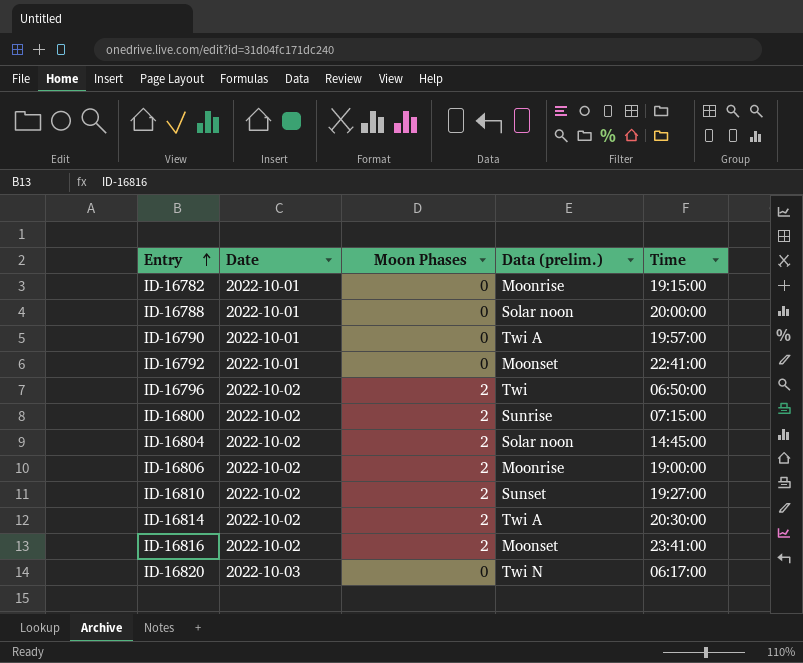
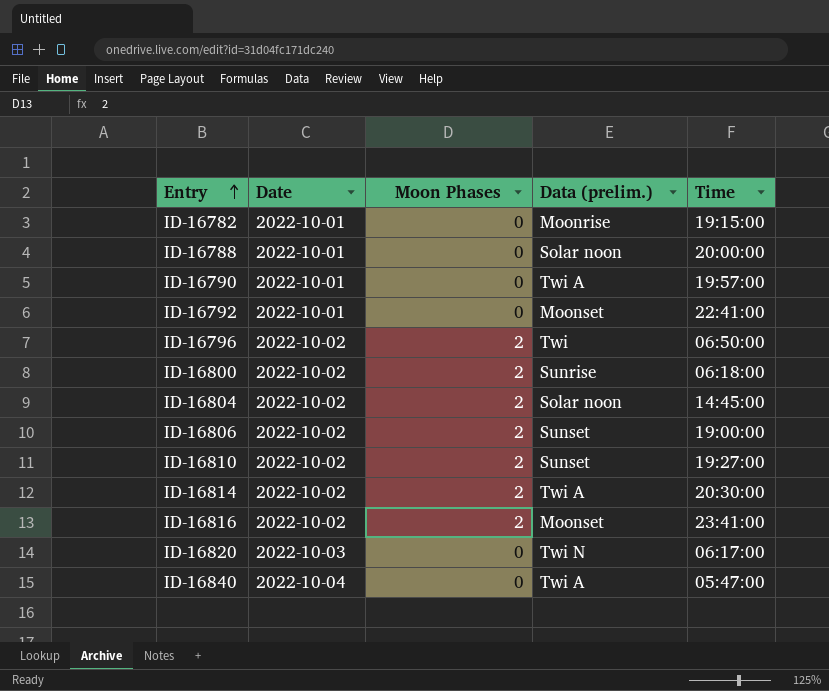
ID-16800 | Time: 07:15:00 -> 06:18:00
ID-16806 | Data (prelim.): Moonrise -> Sunset
row ID-16840: none -> 2022-10-04 | 0 | Twi A | 05:47:00

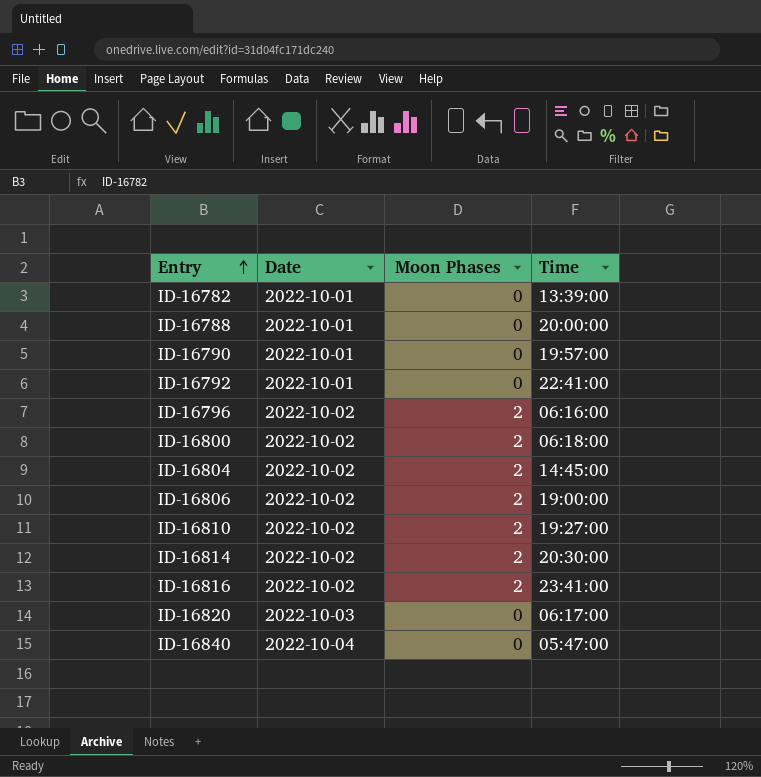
column Data (prelim.) | position: 4 -> none
ID-16782 | Time: 19:15:00 -> 13:39:00
ID-16796 | Time: 06:50:00 -> 06:16:00

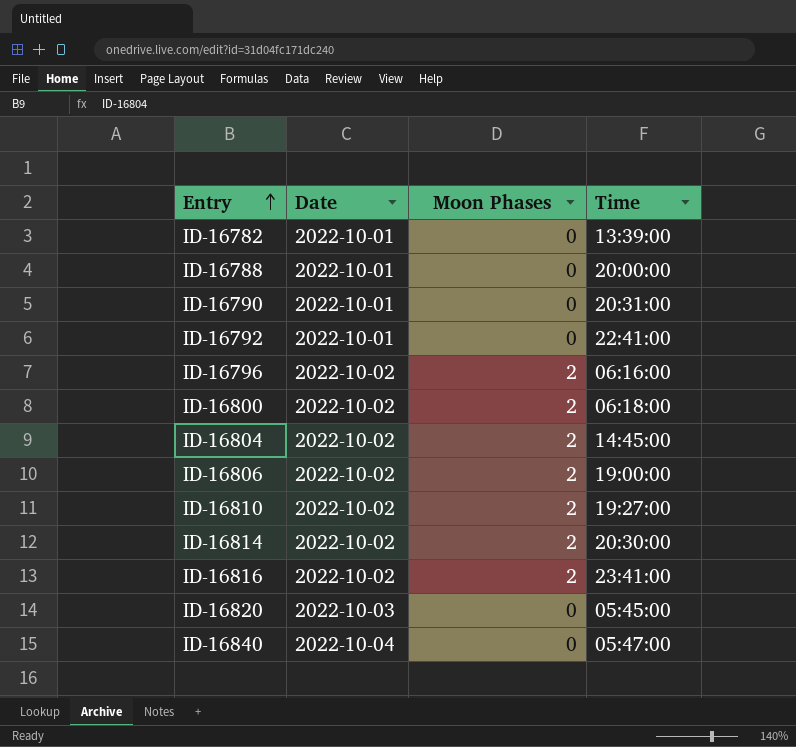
ID-16790 | Time: 19:57:00 -> 20:31:00
ID-16820 | Time: 06:17:00 -> 05:45:00

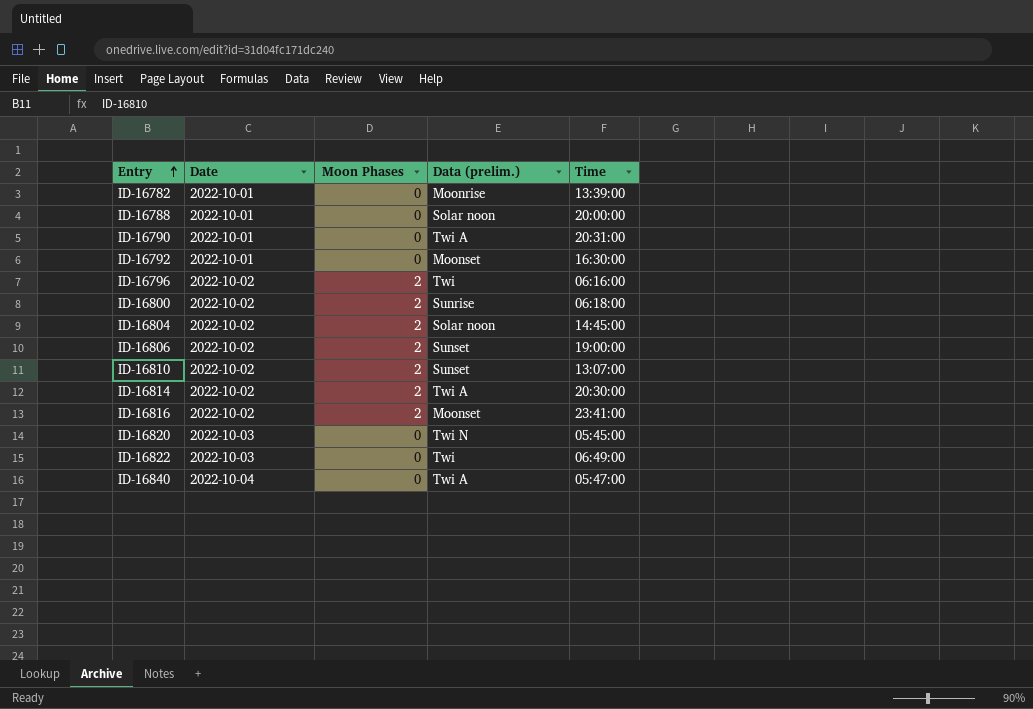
column Data (prelim.) | position: none -> 4
ID-16792 | Time: 22:41:00 -> 16:30:00
ID-16810 | Time: 19:27:00 -> 13:07:00
row ID-16822: none -> 2022-10-03 | 0 | Twi | 06:49:00

